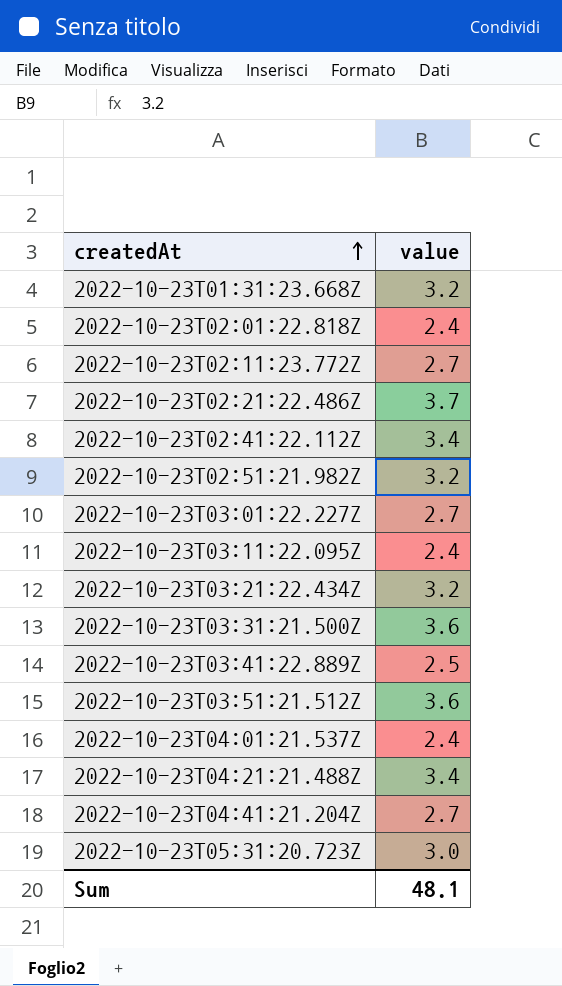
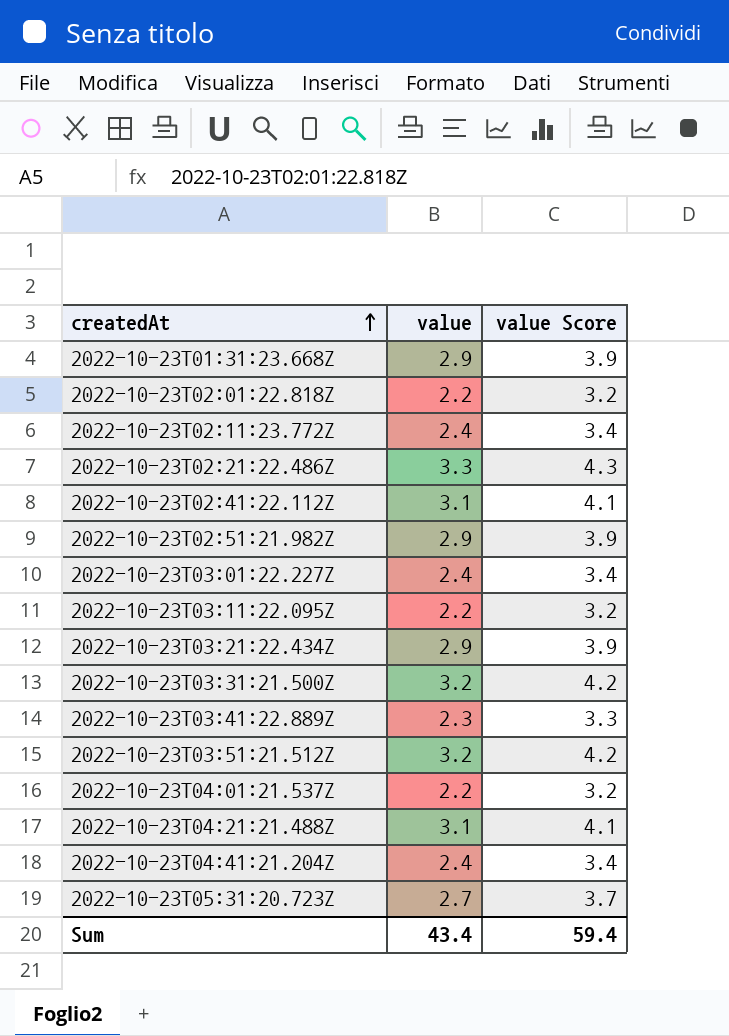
column value Score | formula: none -> [value] + 1
2022-10-23T01:31:23.668Z | value: 3.2 -> 2.9
2022-10-23T02:01:22.818Z | value: 2.4 -> 2.2
2022-10-23T02:11:23.772Z | value: 2.7 -> 2.4
2022-10-23T02:21:22.486Z | value: 3.7 -> 3.3
2022-10-23T02:41:22.112Z | value: 3.4 -> 3.1
2022-10-23T02:51:21.982Z | value: 3.2 -> 2.9
2022-10-23T03:01:22.227Z | value: 2.7 -> 2.4
2022-10-23T03:11:22.095Z | value: 2.4 -> 2.2
2022-10-23T03:21:22.434Z | value: 3.2 -> 2.9
2022-10-23T03:31:21.500Z | value: 3.6 -> 3.2
2022-10-23T03:41:22.889Z | value: 2.5 -> 2.3
2022-10-23T03:51:21.512Z | value: 3.6 -> 3.2
2022-10-23T04:01:21.537Z | value: 2.4 -> 2.2
2022-10-23T04:21:21.488Z | value: 3.4 -> 3.1
2022-10-23T04:41:21.204Z | value: 2.7 -> 2.4
2022-10-23T05:31:20.723Z | value: 3.0 -> 2.7
Sum | value: 48.1 -> 43.4

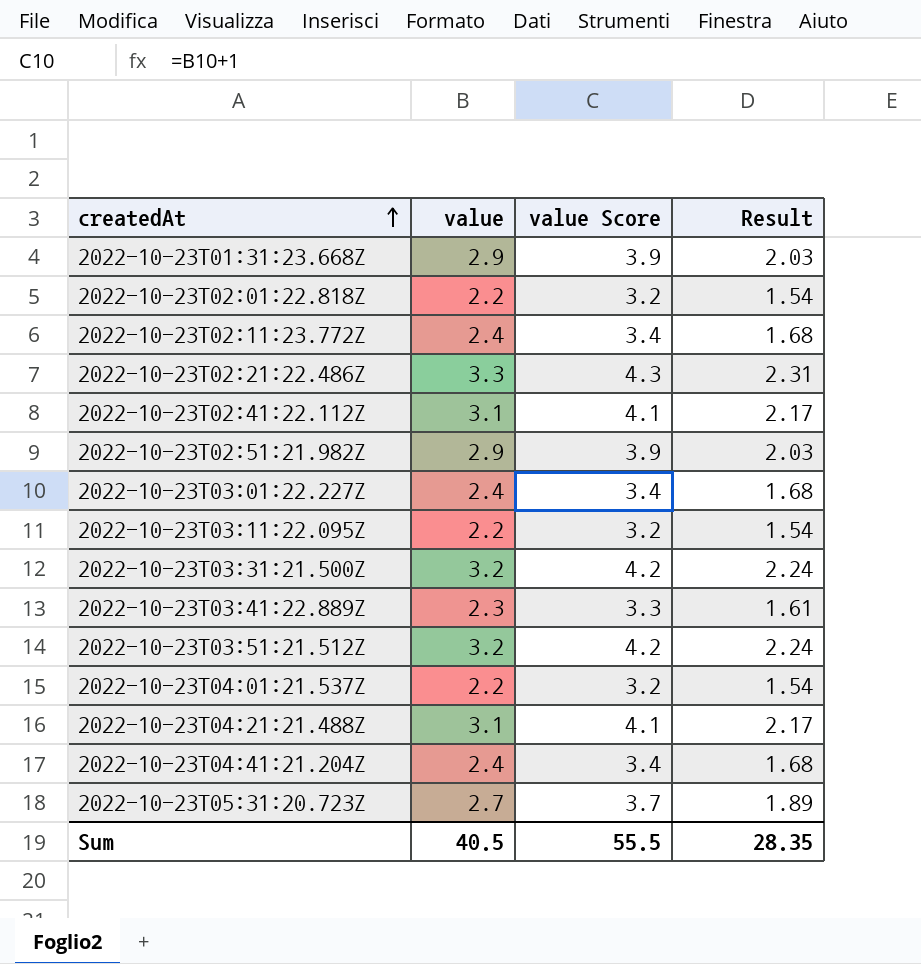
column Result | formula: none -> [value] * 0.7
row 2022-10-23T03:21:22.434Z: 2.9 | 3.9 -> none
Sum | value: 43.4 -> 40.5
Sum | value Score: 59.4 -> 55.5

